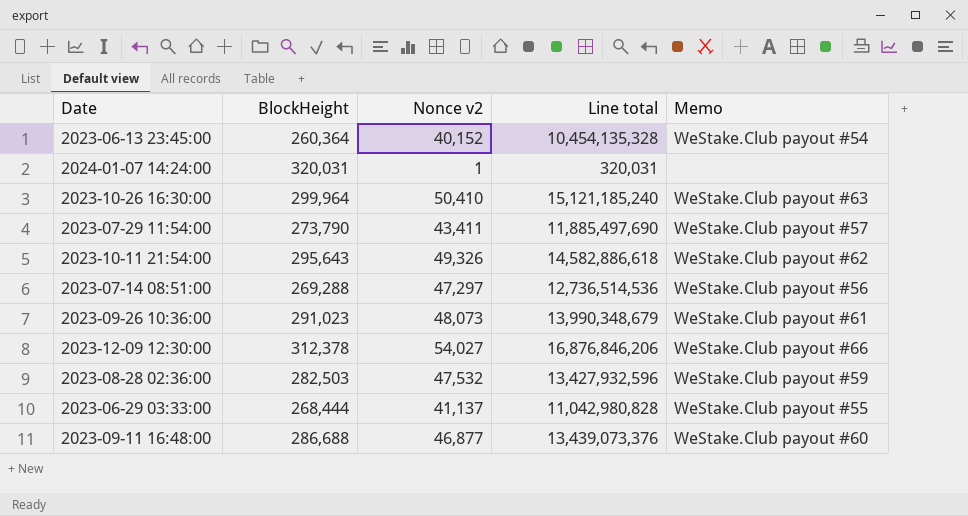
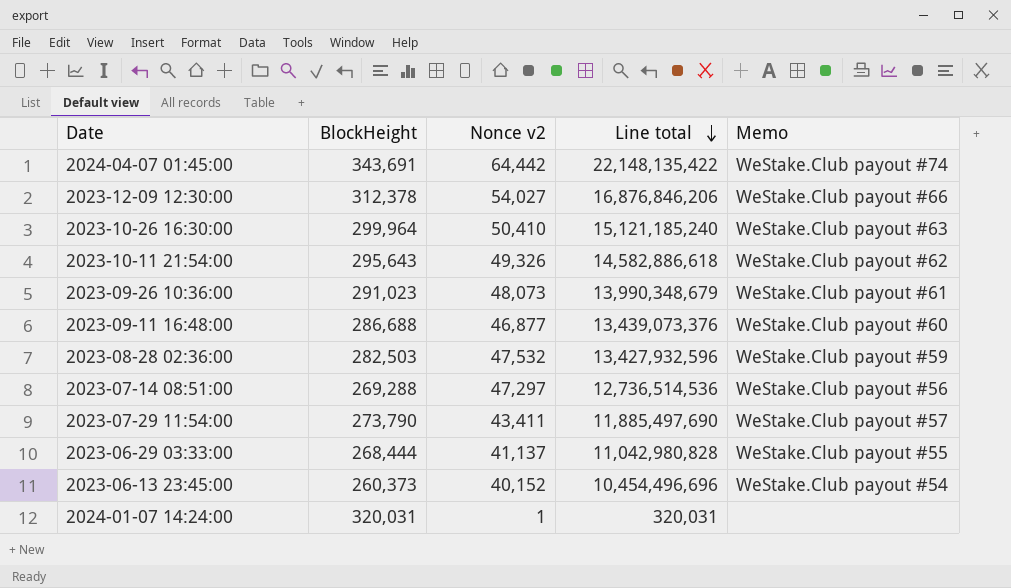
row order: none -> Line total descending
row 2024-04-07 01:45:00: none -> 343,691 | 64,442 | 22,148,135,422 | WeStake.Club payout #74
2023-06-13 23:45:00 | BlockHeight: 260,364 -> 260,373
2023-06-13 23:45:00 | Line total: 10,454,135,328 -> 10,454,496,696

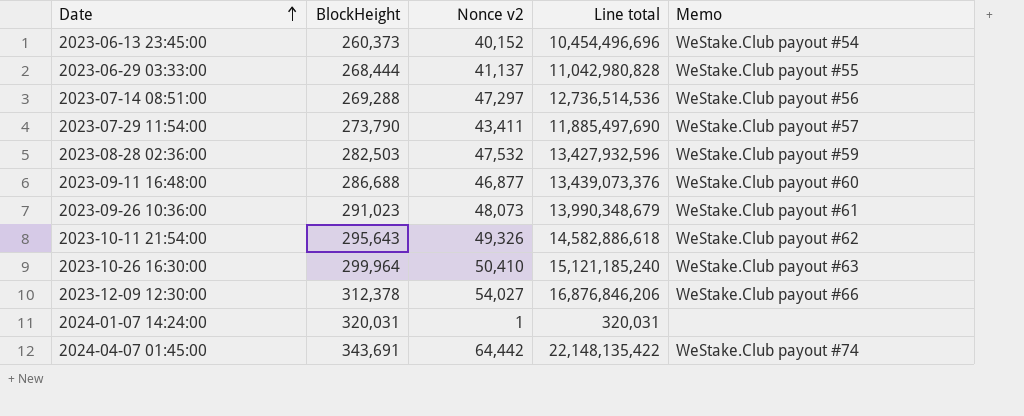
row order: Line total descending -> Date ascending

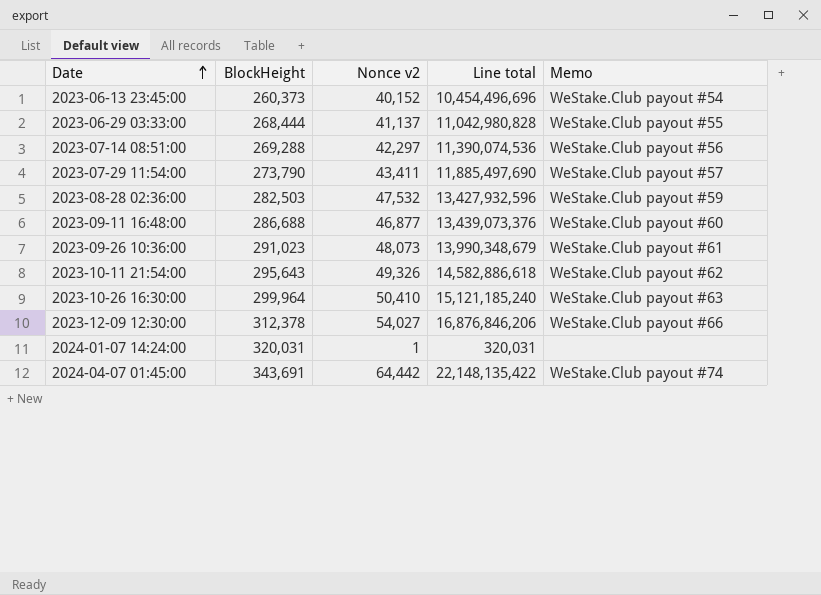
2023-07-14 08:51:00 | Nonce v2: 47,297 -> 42,297
2023-07-14 08:51:00 | Line total: 12,736,514,536 -> 11,390,074,536

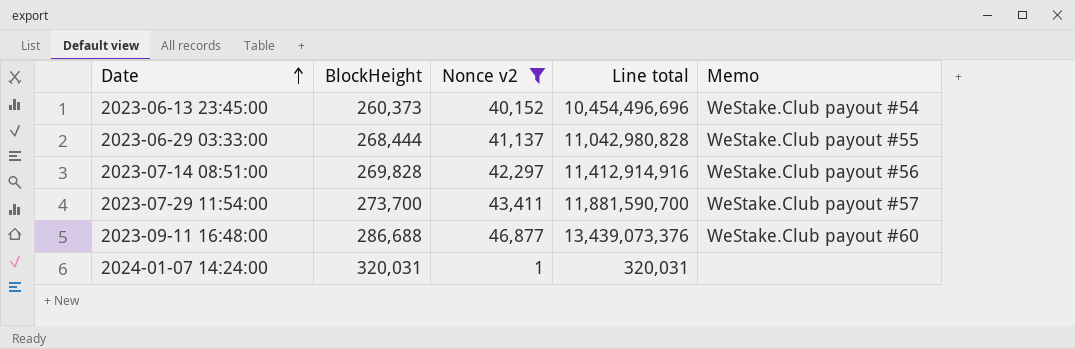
filter: none -> Nonce v2 <= 46,877
2023-07-14 08:51:00 | BlockHeight: 269,288 -> 269,828
2023-07-14 08:51:00 | Line total: 11,390,074,536 -> 11,412,914,916
2023-07-29 11:54:00 | BlockHeight: 273,790 -> 273,700
2023-07-29 11:54:00 | Line total: 11,885,497,690 -> 11,881,590,700

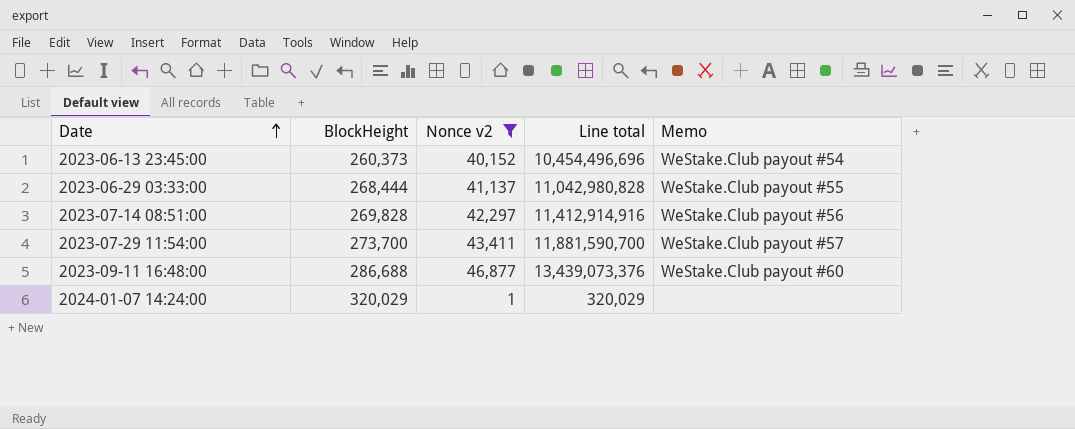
2024-01-07 14:24:00 | BlockHeight: 320,031 -> 320,029
2024-01-07 14:24:00 | Line total: 320,031 -> 320,029

